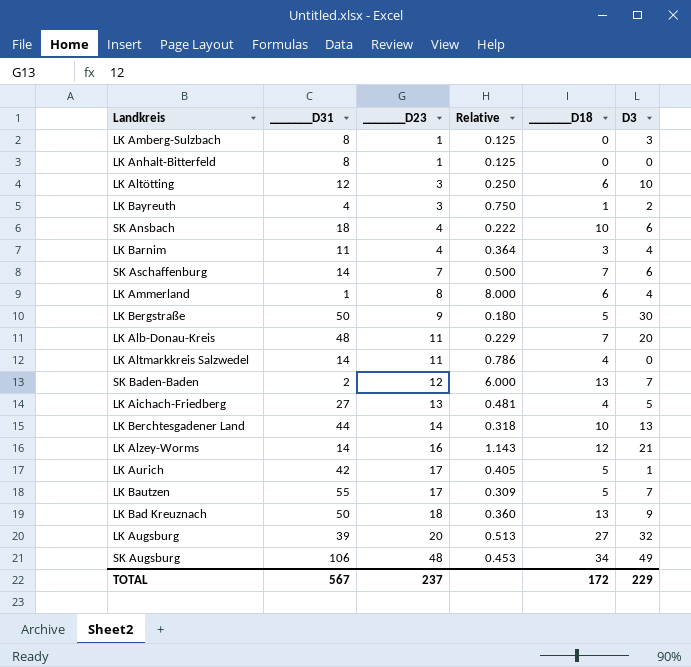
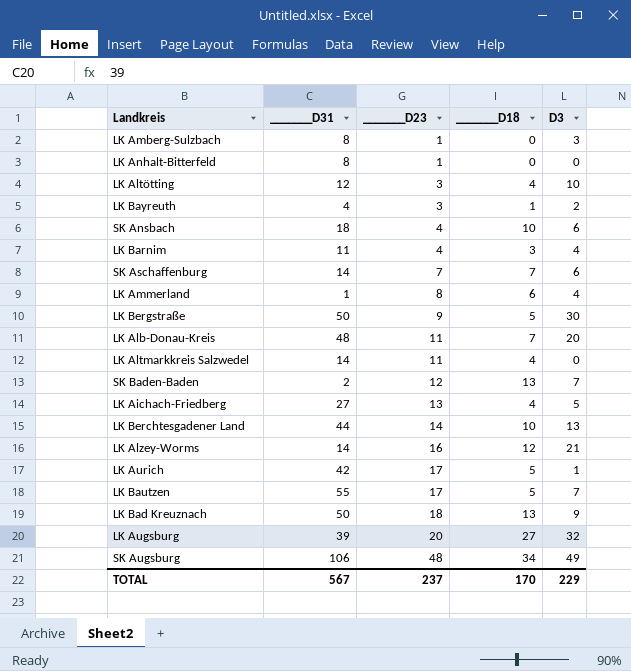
column Relative | formula: [_______D23] / [_______D31] -> none
LK Altötting | _______D18: 6 -> 4
TOTAL | _______D18: 172 -> 170

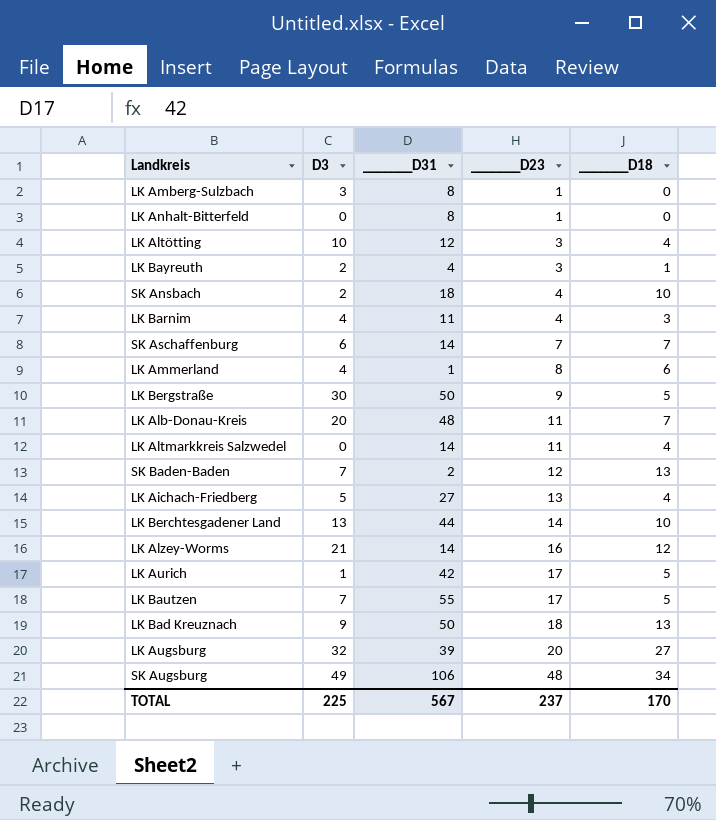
column D3 | position: 5 -> 2
SK Ansbach | D3: 6 -> 2
TOTAL | D3: 229 -> 225

